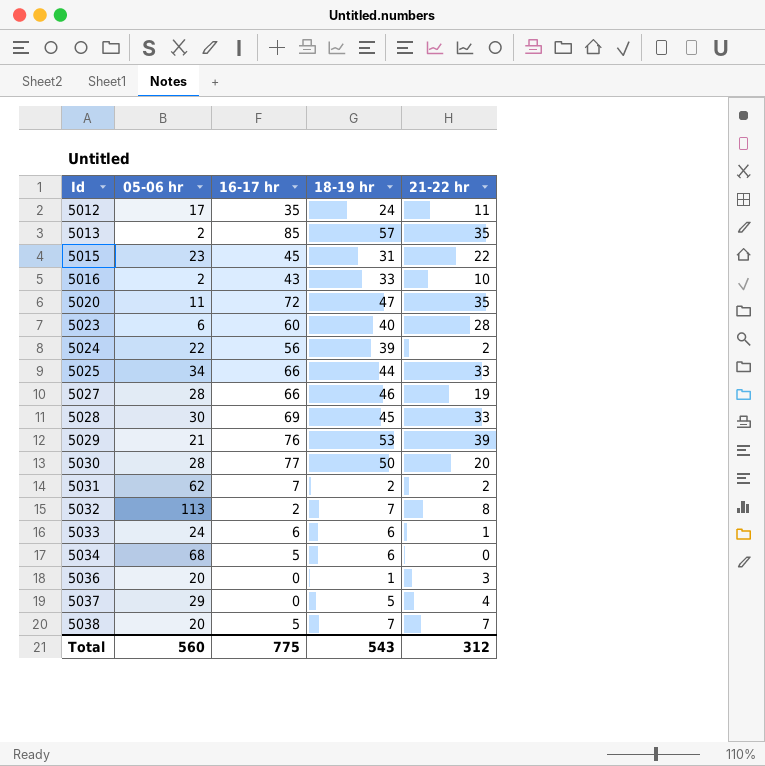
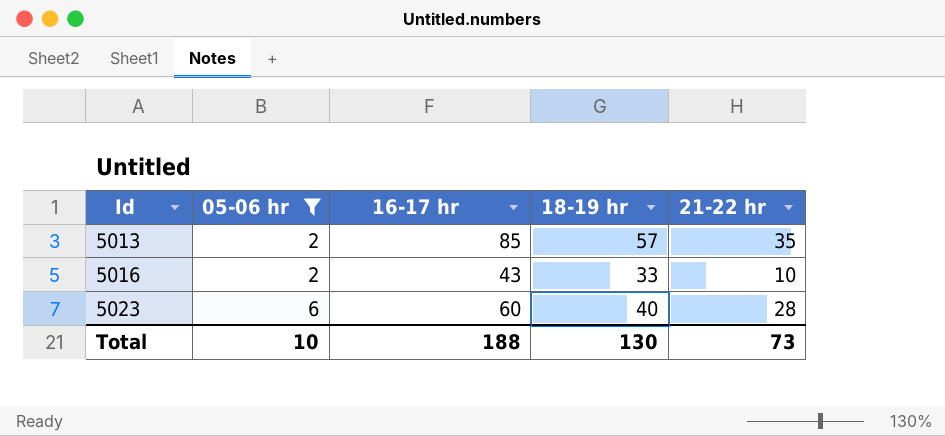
filter: none -> 05-06 hr <= 6
Total | 05-06 hr: 560 -> 10
Total | 16-17 hr: 775 -> 188
Total | 18-19 hr: 543 -> 130
Total | 21-22 hr: 312 -> 73

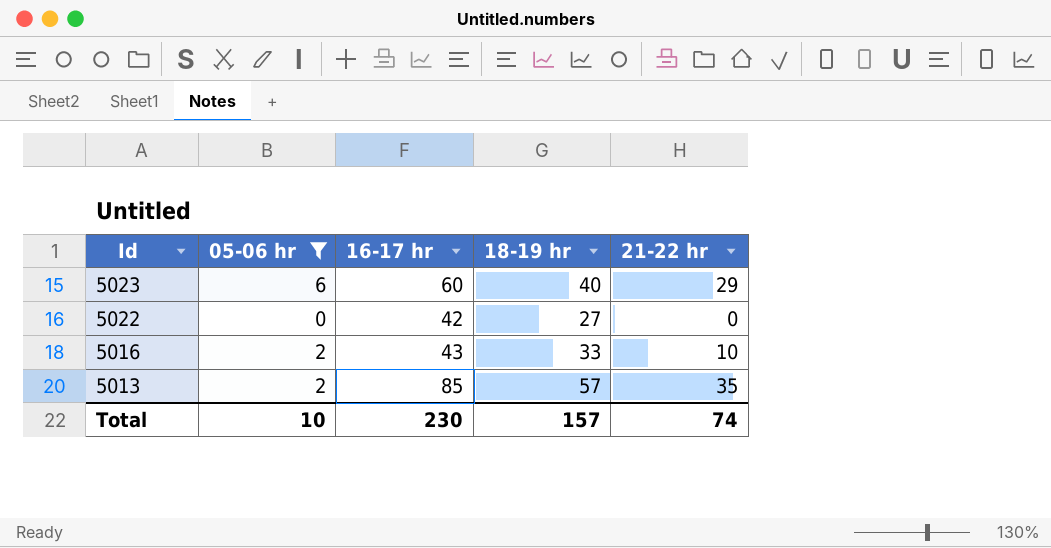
row order: Id ascending -> Id descending
5023 | 21-22 hr: 28 -> 29
row 5022: none -> 0 | 42 | 27 | 0
Total | 16-17 hr: 188 -> 230
Total | 18-19 hr: 130 -> 157
Total | 21-22 hr: 73 -> 74

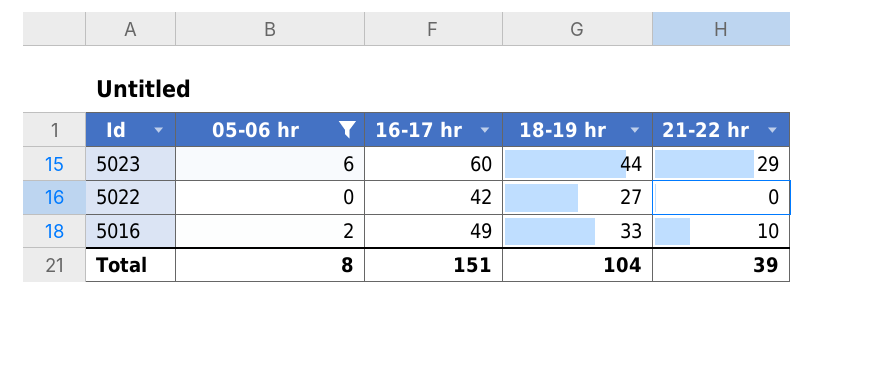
row 5013: 2 | 85 | 57 | 35 -> none
5023 | 18-19 hr: 40 -> 44
5016 | 16-17 hr: 43 -> 49
Total | 05-06 hr: 10 -> 8
Total | 16-17 hr: 230 -> 151
Total | 18-19 hr: 157 -> 104
Total | 21-22 hr: 74 -> 39

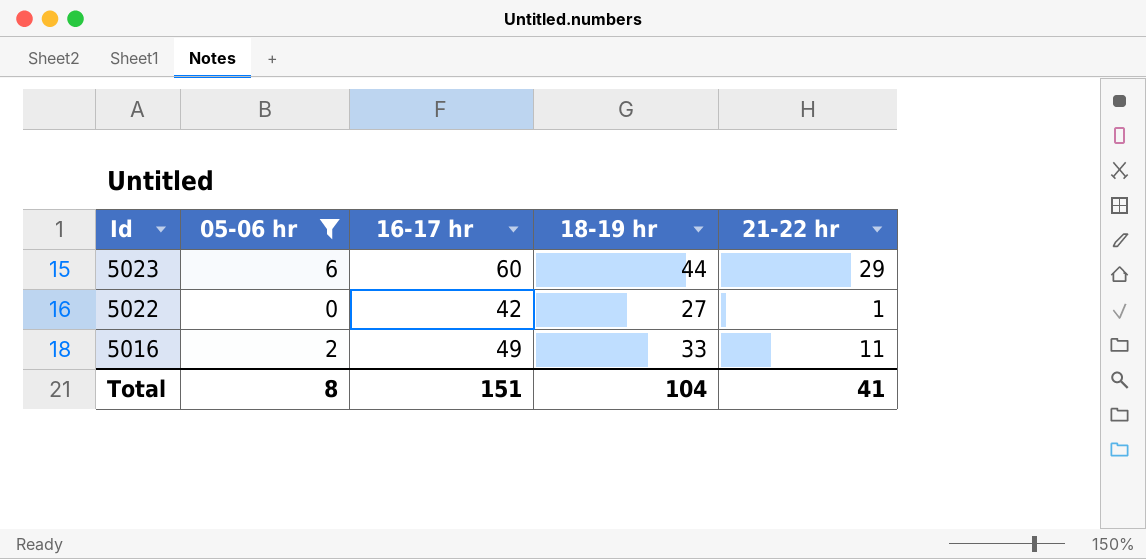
5022 | 21-22 hr: 0 -> 1
5016 | 21-22 hr: 10 -> 11
Total | 21-22 hr: 39 -> 41

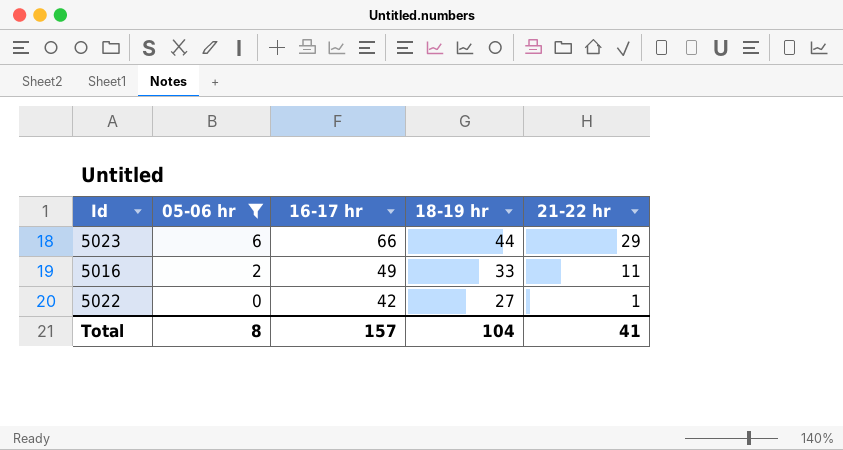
row order: Id descending -> 05-06 hr descending
5023 | 16-17 hr: 60 -> 66
Total | 16-17 hr: 151 -> 157

